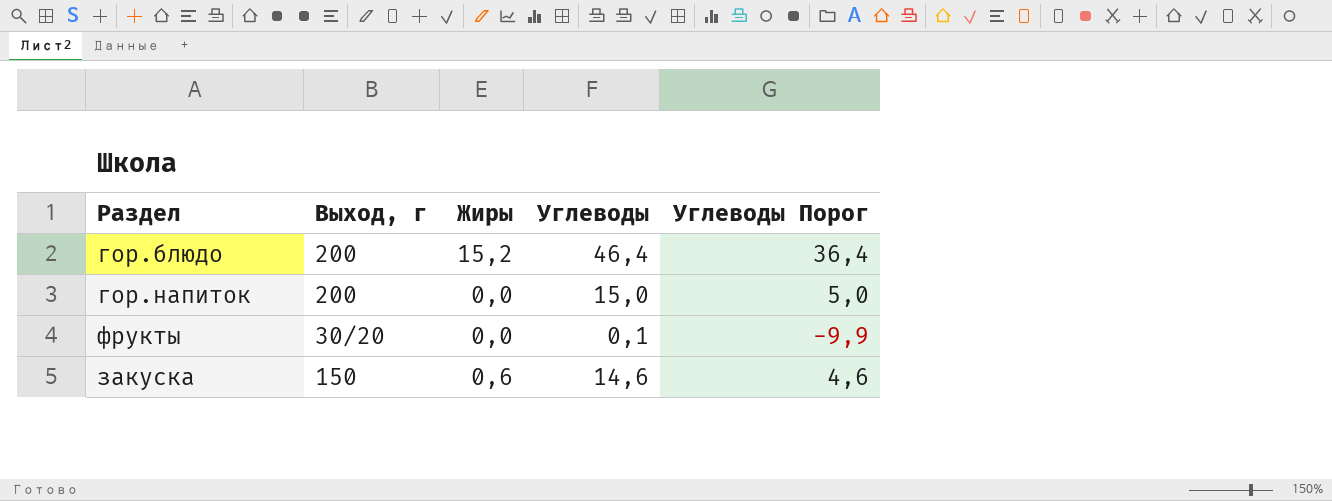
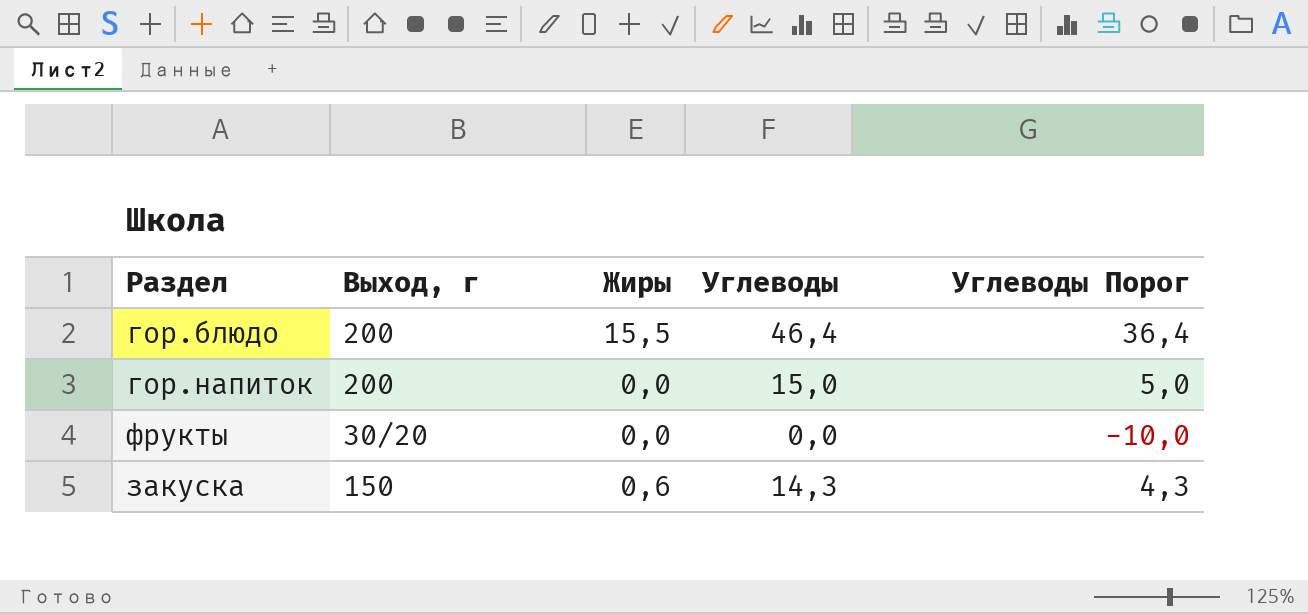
гор.блюдо | Жиры: 15,2 -> 15,5
фрукты | Углеводы: 0,1 -> 0,0
фрукты | Углеводы Порог: -9,9 -> -10,0
закуска | Углеводы: 14,6 -> 14,3
закуска | Углеводы Порог: 4,6 -> 4,3

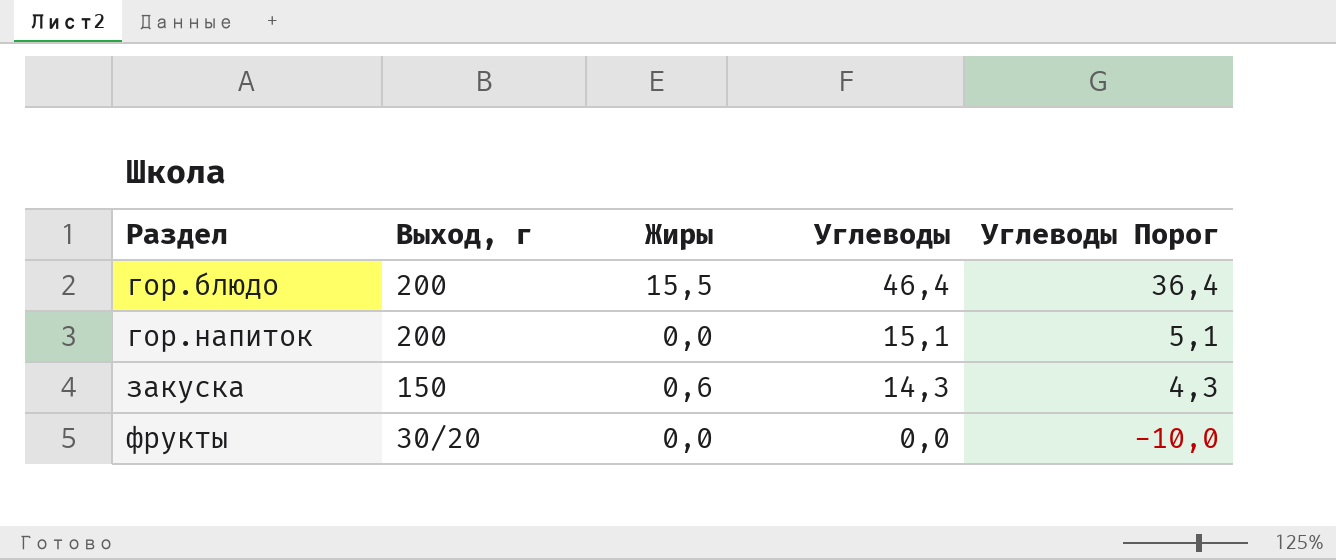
row order: none -> Раздел ascending
гор.напиток | Углеводы: 15,0 -> 15,1
гор.напиток | Углеводы Порог: 5,0 -> 5,1

